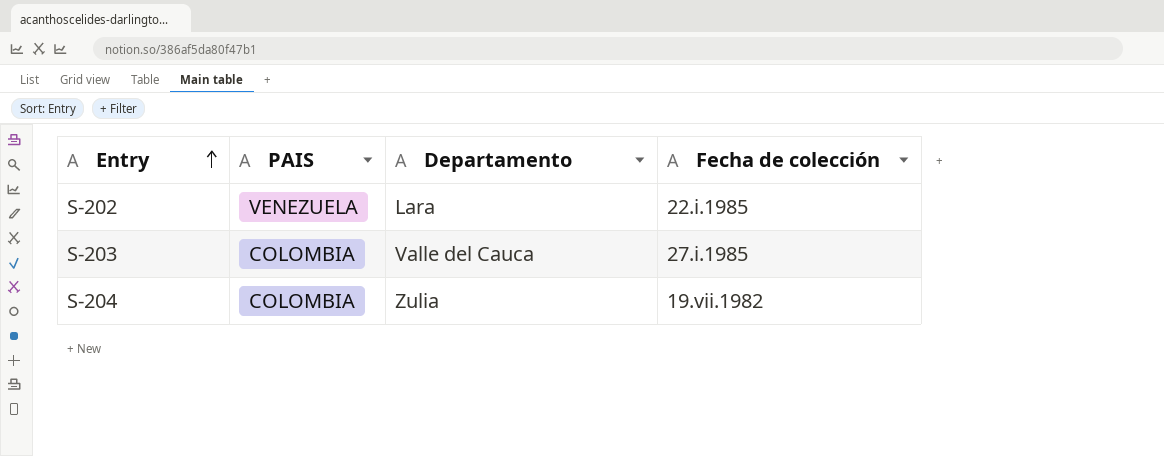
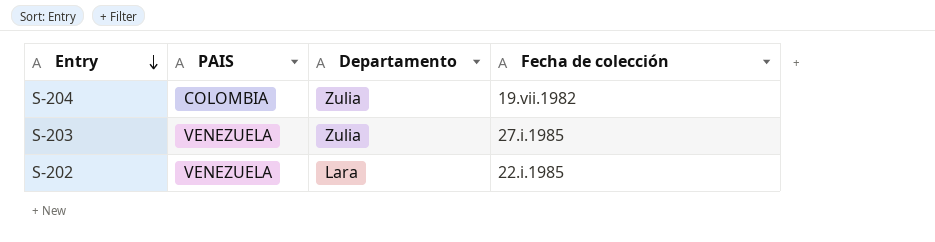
row order: Entry ascending -> Entry descending
S-203 | PAIS: COLOMBIA -> VENEZUELA
S-203 | Departamento: Valle del Cauca -> Zulia

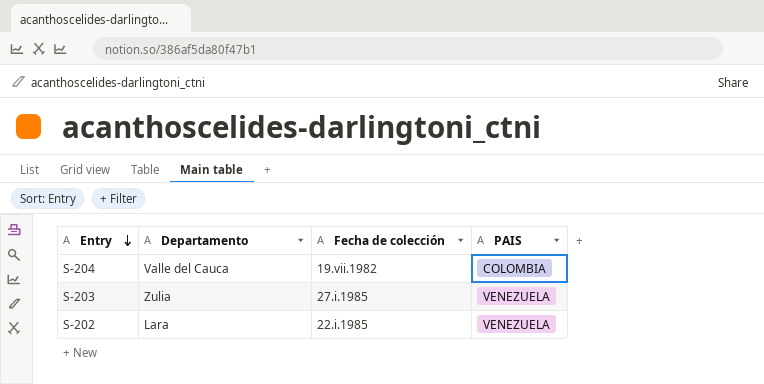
column PAIS | position: 2 -> 4
S-204 | Departamento: Zulia -> Valle del Cauca

